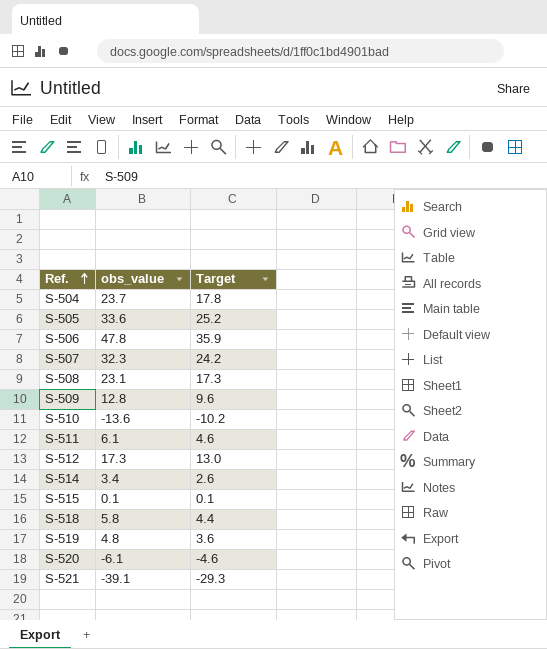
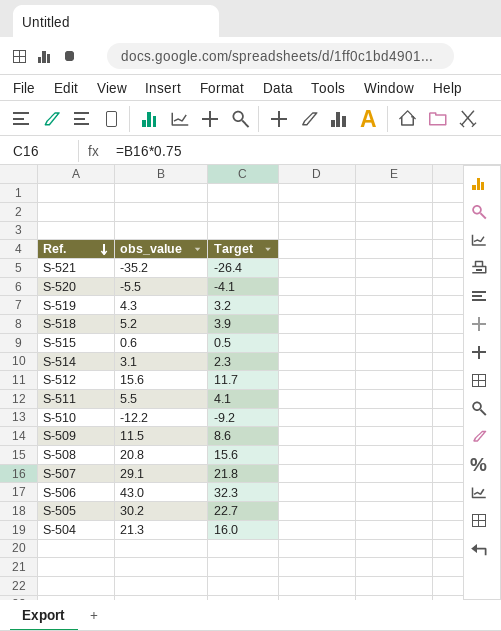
row order: Ref. ascending -> Ref. descending
S-521 | obs_value: -39.1 -> -35.2
S-521 | Target: -29.3 -> -26.4
S-520 | obs_value: -6.1 -> -5.5
S-520 | Target: -4.6 -> -4.1
S-519 | obs_value: 4.8 -> 4.3
S-519 | Target: 3.6 -> 3.2
S-518 | obs_value: 5.8 -> 5.2
S-518 | Target: 4.4 -> 3.9
S-515 | obs_value: 0.1 -> 0.6
S-515 | Target: 0.1 -> 0.5
S-514 | obs_value: 3.4 -> 3.1
S-514 | Target: 2.6 -> 2.3
S-512 | obs_value: 17.3 -> 15.6
S-512 | Target: 13.0 -> 11.7
S-511 | obs_value: 6.1 -> 5.5
S-511 | Target: 4.6 -> 4.1
S-510 | obs_value: -13.6 -> -12.2
S-510 | Target: -10.2 -> -9.2
S-509 | obs_value: 12.8 -> 11.5
S-509 | Target: 9.6 -> 8.6
S-508 | obs_value: 23.1 -> 20.8
S-508 | Target: 17.3 -> 15.6
S-507 | obs_value: 32.3 -> 29.1
S-507 | Target: 24.2 -> 21.8
S-506 | obs_value: 47.8 -> 43.0
S-506 | Target: 35.9 -> 32.3
S-505 | obs_value: 33.6 -> 30.2
S-505 | Target: 25.2 -> 22.7
S-504 | obs_value: 23.7 -> 21.3
S-504 | Target: 17.8 -> 16.0

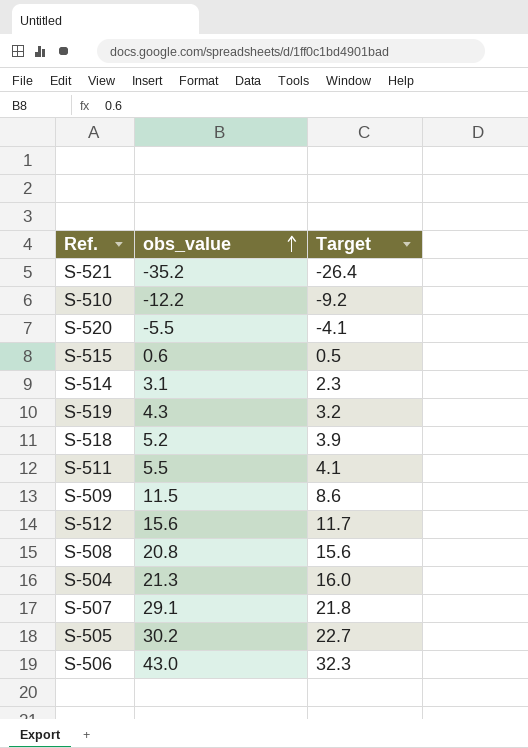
row order: Ref. descending -> obs_value ascending

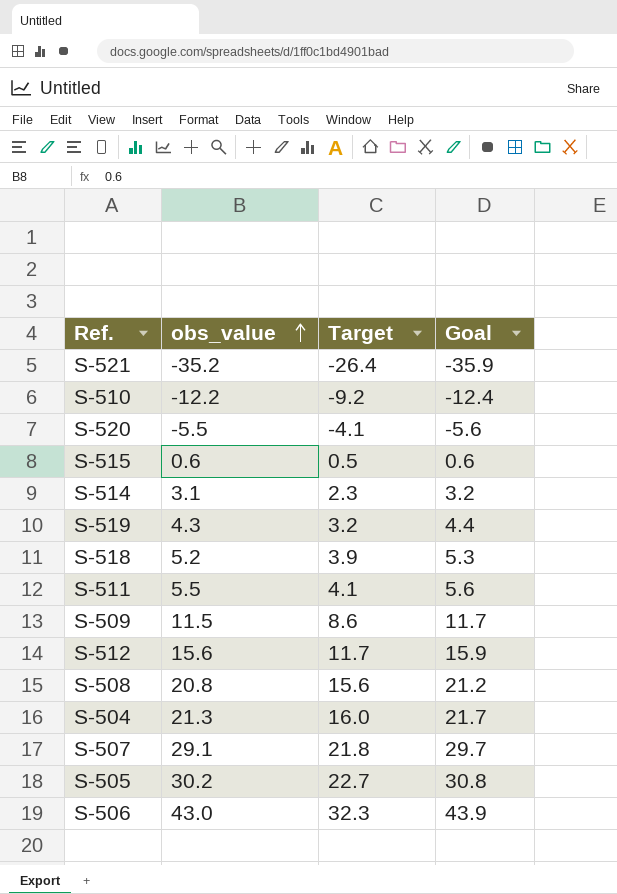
column Goal | formula: none -> [obs_value] * 1.02

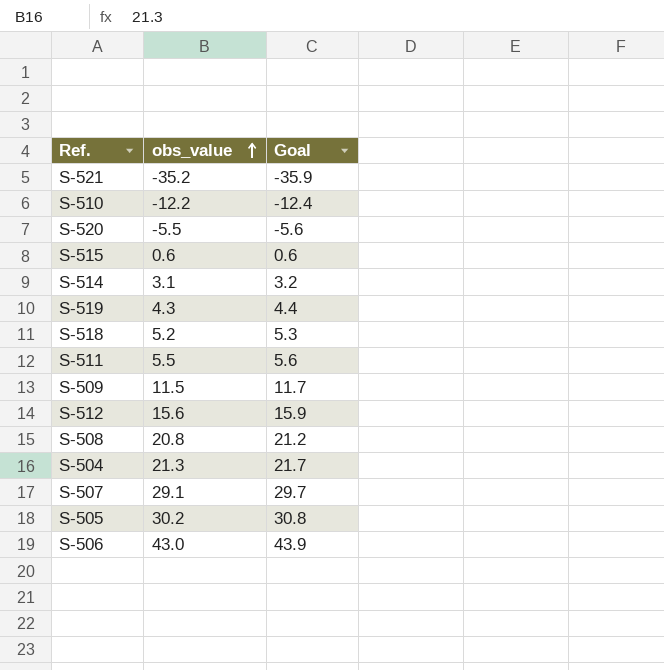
column Target | formula: [obs_value] * 0.75 -> none

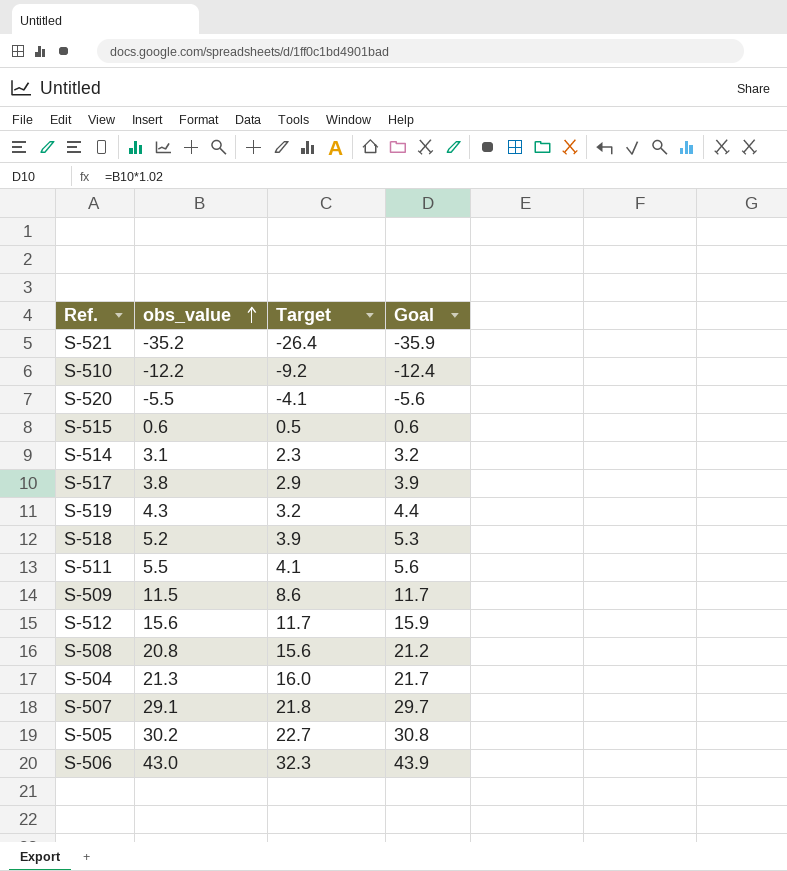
column Target | formula: none -> [obs_value] * 0.75
row S-517: none -> 3.8 | 2.9 | 3.9

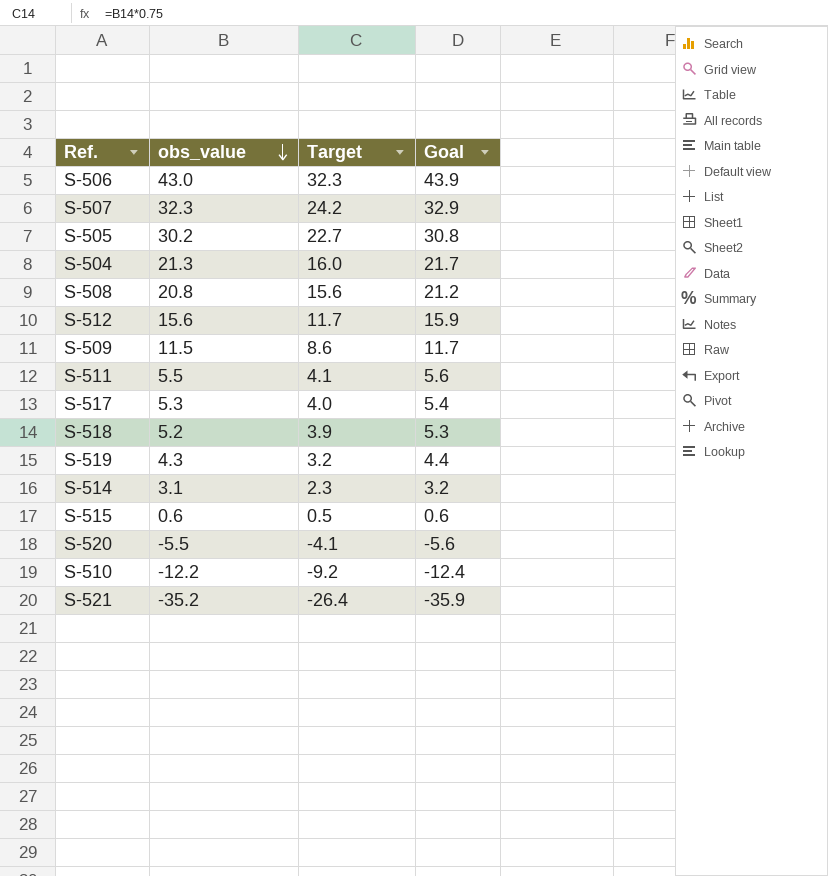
row order: obs_value ascending -> obs_value descending
S-507 | obs_value: 29.1 -> 32.3
S-507 | Target: 21.8 -> 24.2
S-507 | Goal: 29.7 -> 32.9
S-517 | obs_value: 3.8 -> 5.3
S-517 | Target: 2.9 -> 4.0
S-517 | Goal: 3.9 -> 5.4

